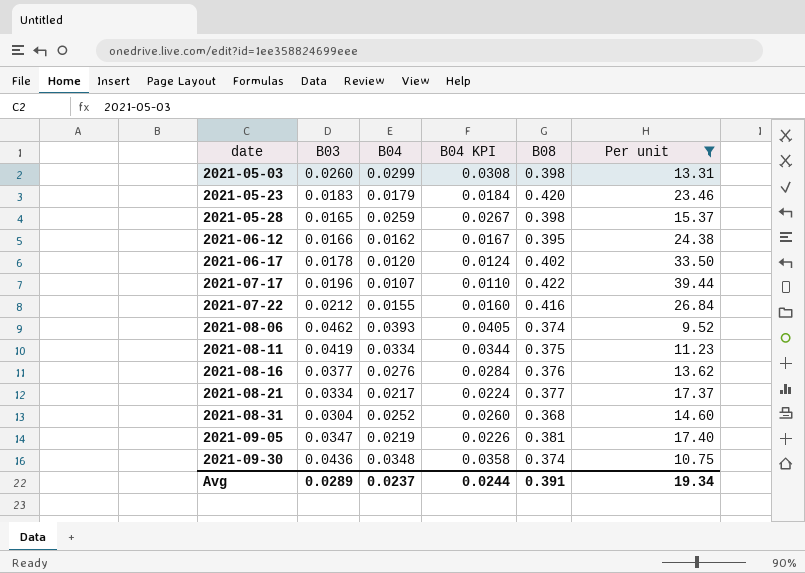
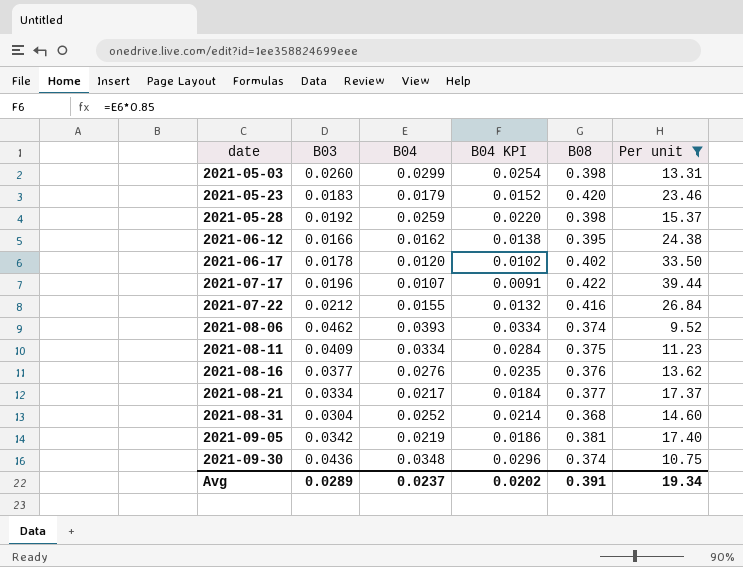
column B04 KPI | formula: [B04] * 1.03 -> [B04] * 0.85
2021-05-28 | B03: 0.0165 -> 0.0192
2021-08-11 | B03: 0.0419 -> 0.0409
2021-09-05 | B03: 0.0347 -> 0.0342
Avg | B04 KPI: 0.0244 -> 0.0202

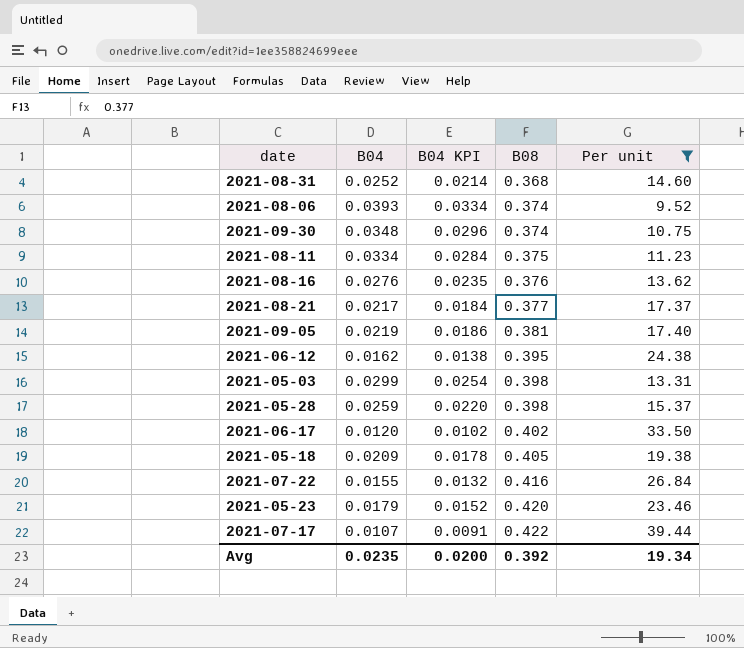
row order: date ascending -> B08 ascending
column B03 | position: 2 -> none
row 2021-05-18: none -> 0.0209 | 0.0178 | 0.405 | 19.38
Avg | B04: 0.0237 -> 0.0235
Avg | B04 KPI: 0.0202 -> 0.0200
Avg | B08: 0.391 -> 0.392

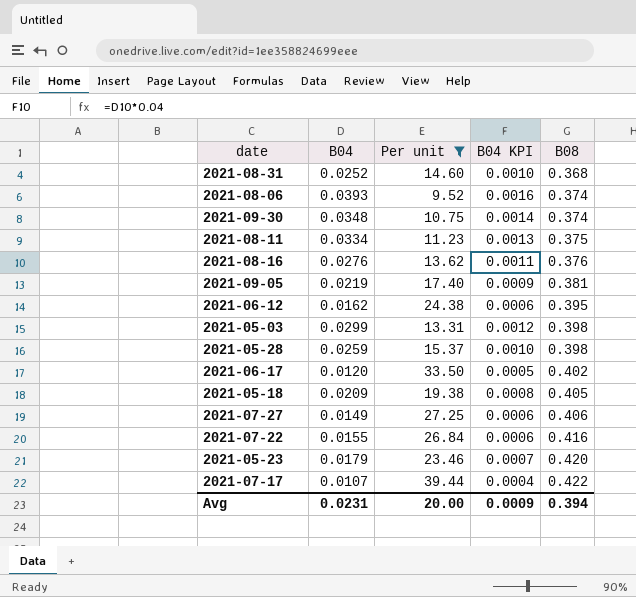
column Per unit | position: 5 -> 3
column B04 KPI | formula: [B04] * 0.85 -> [B04] * 0.04
row 2021-08-21: 0.0217 | 0.0184 | 0.377 | 17.37 -> none
row 2021-07-27: none -> 0.0149 | 27.25 | 0.0006 | 0.406
Avg | B04: 0.0235 -> 0.0231
Avg | Per unit: 19.34 -> 20.00
Avg | B04 KPI: 0.0200 -> 0.0009
Avg | B08: 0.392 -> 0.394

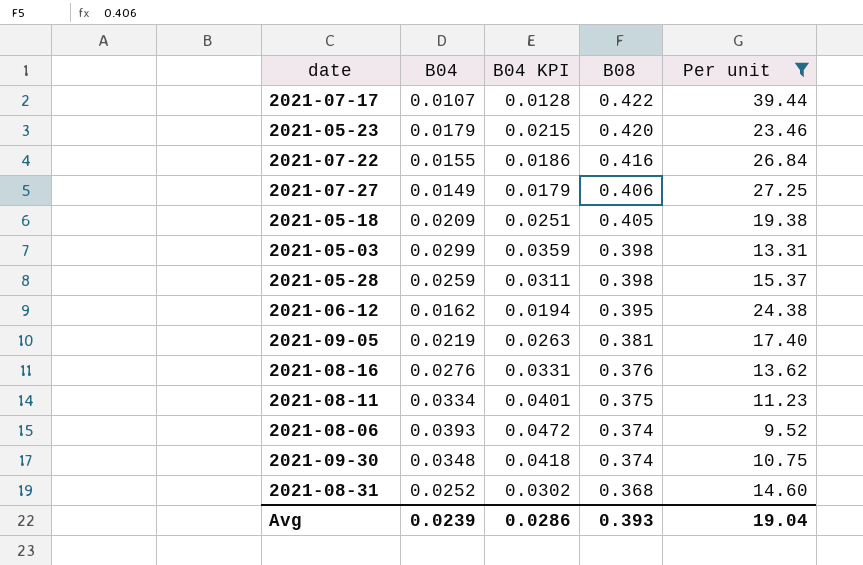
row order: B08 ascending -> B08 descending
column B04 KPI | formula: [B04] * 0.04 -> [B04] * 1.2
column Per unit | position: 3 -> 5
row 2021-06-17: 0.0120 | 33.50 | 0.0005 | 0.402 -> none
Avg | B04: 0.0231 -> 0.0239
Avg | B04 KPI: 0.0009 -> 0.0286
Avg | B08: 0.394 -> 0.393
Avg | Per unit: 20.00 -> 19.04

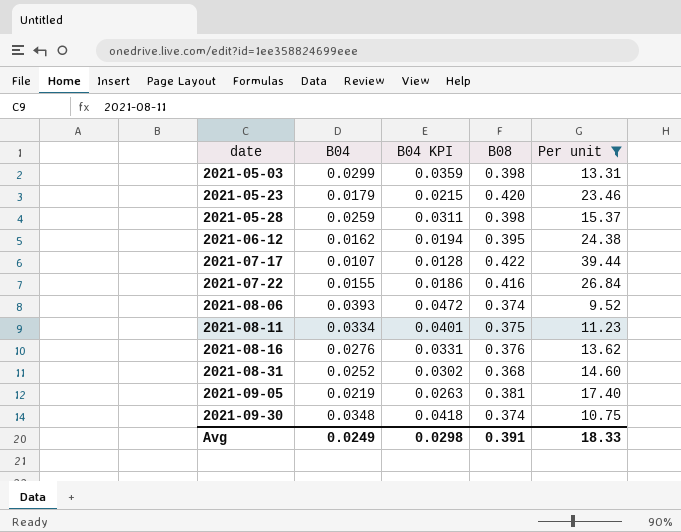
row order: B08 descending -> date ascending
row 2021-07-27: 0.0149 | 0.0179 | 0.406 | 27.25 -> none
row 2021-05-18: 0.0209 | 0.0251 | 0.405 | 19.38 -> none
Avg | B04: 0.0239 -> 0.0249
Avg | B04 KPI: 0.0286 -> 0.0298
Avg | B08: 0.393 -> 0.391
Avg | Per unit: 19.04 -> 18.33

